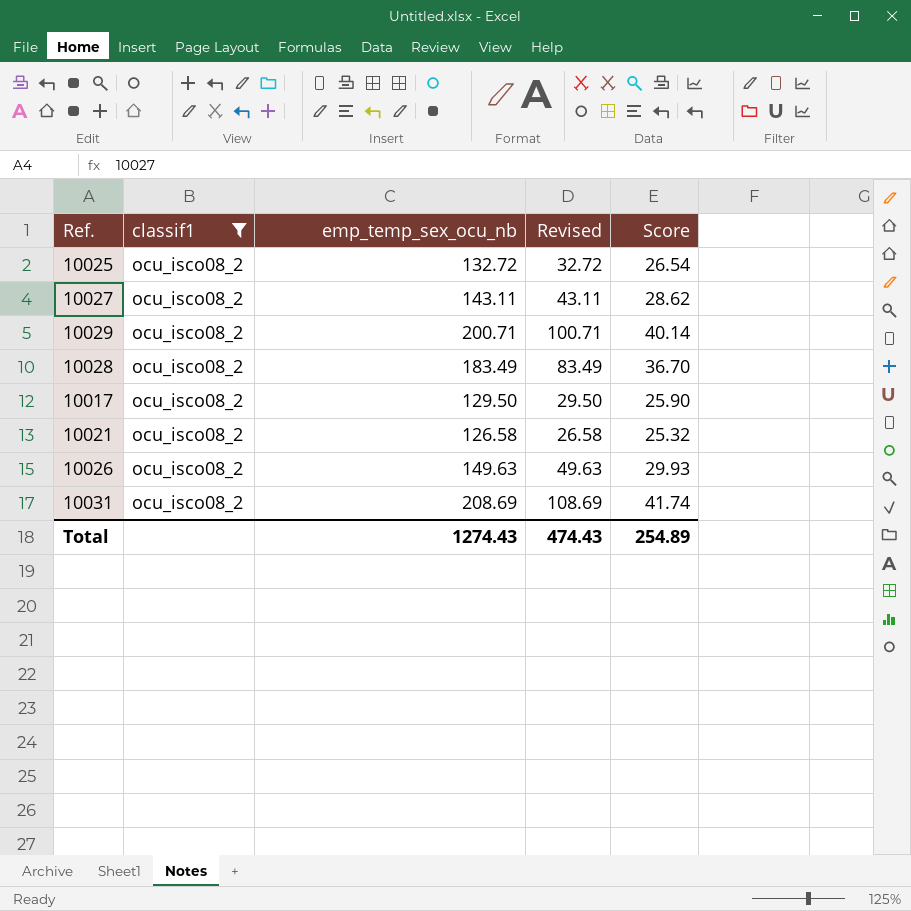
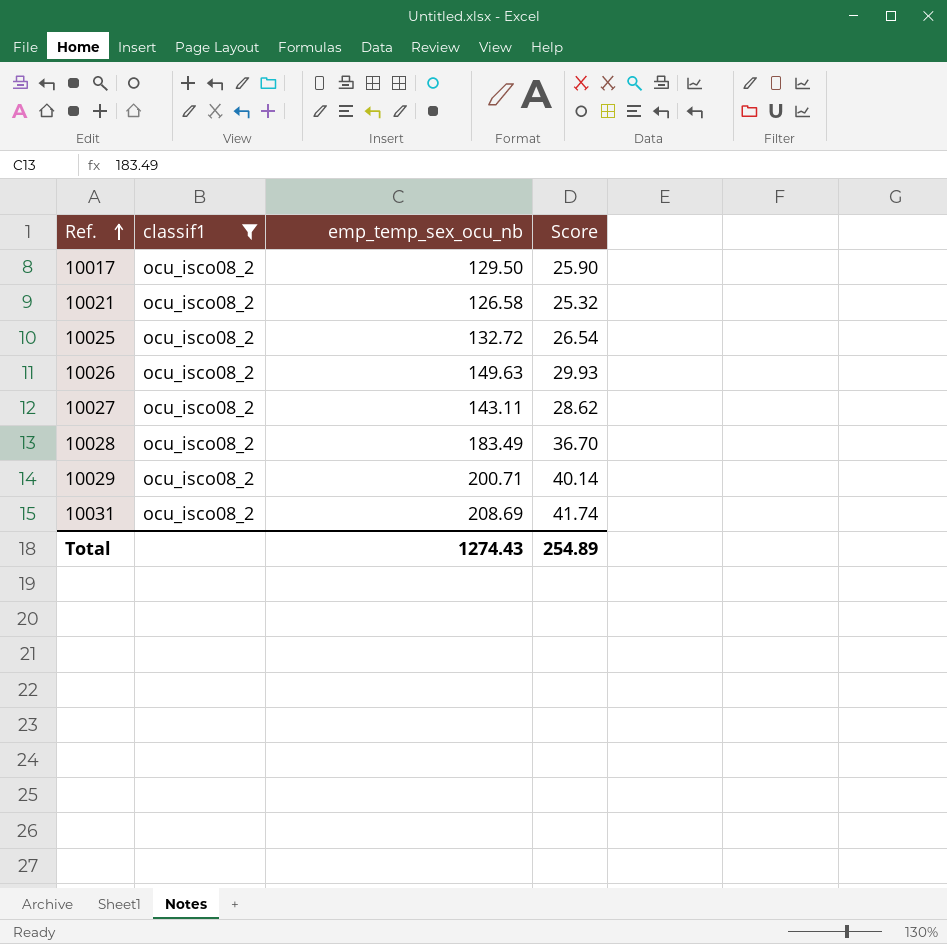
row order: none -> Ref. ascending
column Revised | formula: [emp_temp_sex_ocu_nb] - 100 -> none

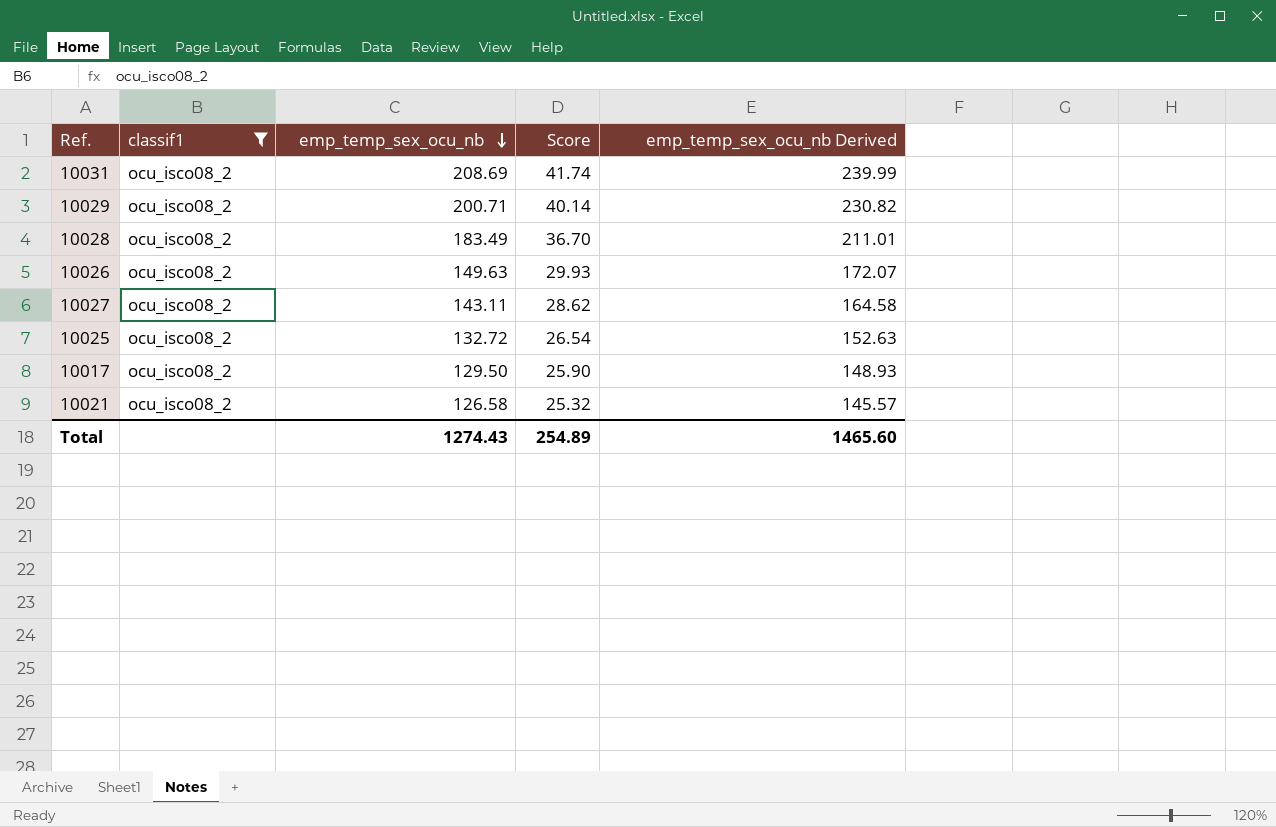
row order: Ref. ascending -> emp_temp_sex_ocu_nb descending
column emp_temp_sex_ocu_nb Derived | formula: none -> [emp_temp_sex_ocu_nb] * 1.15

